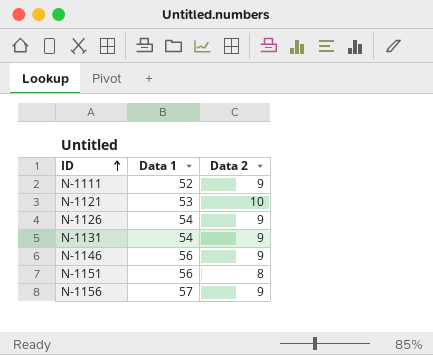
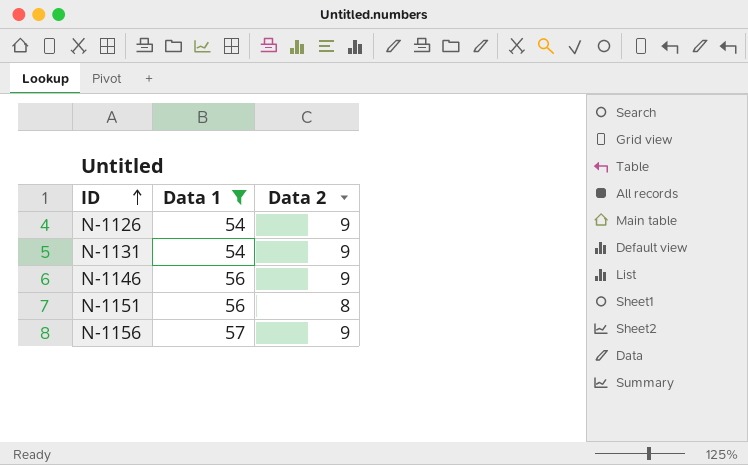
filter: none -> Data 1 >= 54

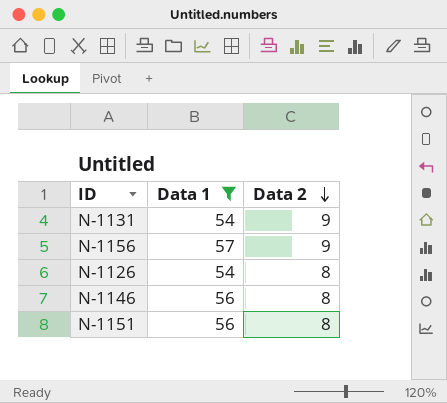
row order: ID ascending -> Data 2 descending
N-1126 | Data 2: 9 -> 8
N-1146 | Data 2: 9 -> 8

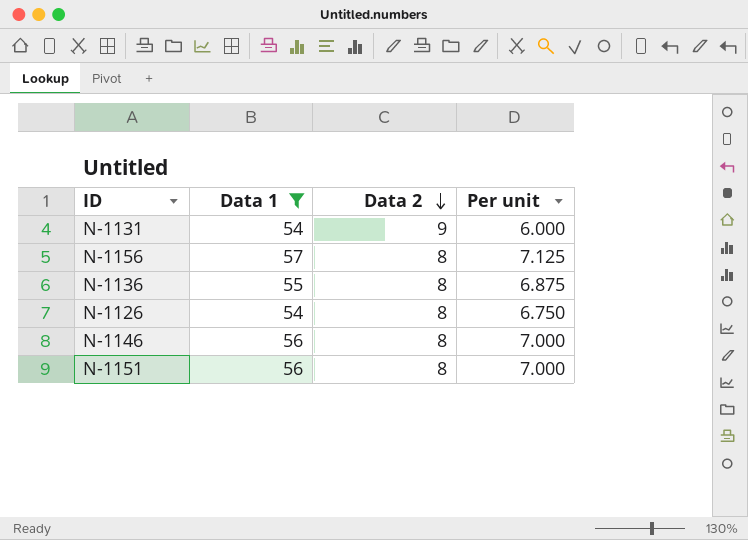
column Per unit | formula: none -> [Data 1] / [Data 2]
N-1156 | Data 2: 9 -> 8
row N-1136: none -> 55 | 8 | 6.875

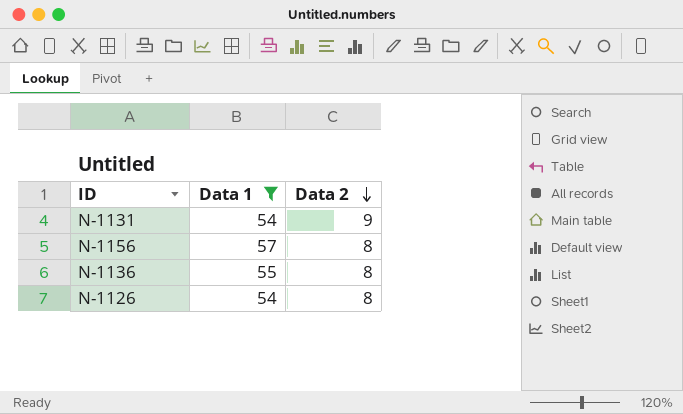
column Per unit | formula: [Data 1] / [Data 2] -> none
row N-1146: 56 | 8 | 7.000 -> none
row N-1151: 56 | 8 | 7.000 -> none

